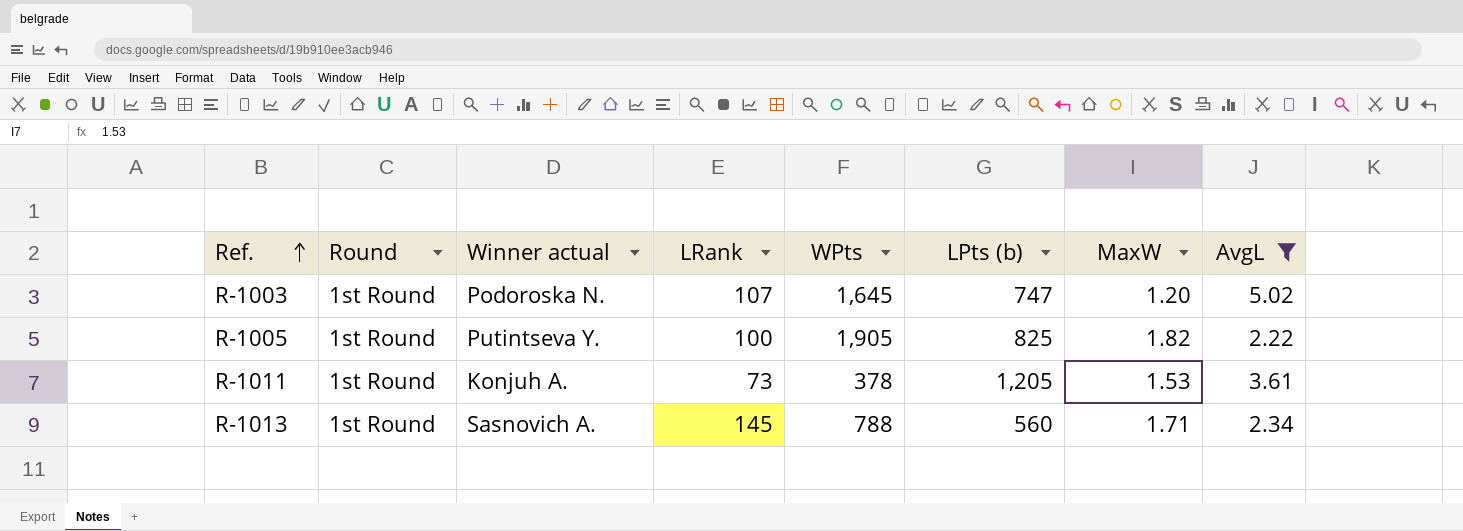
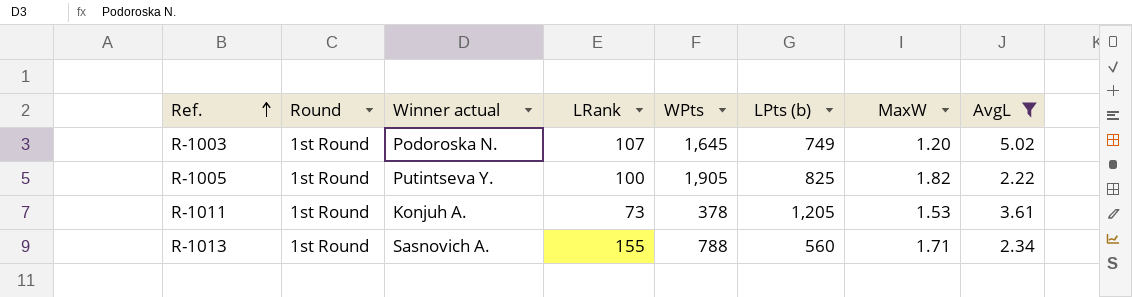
R-1003 | LPts (b): 747 -> 749
R-1013 | LRank: 145 -> 155

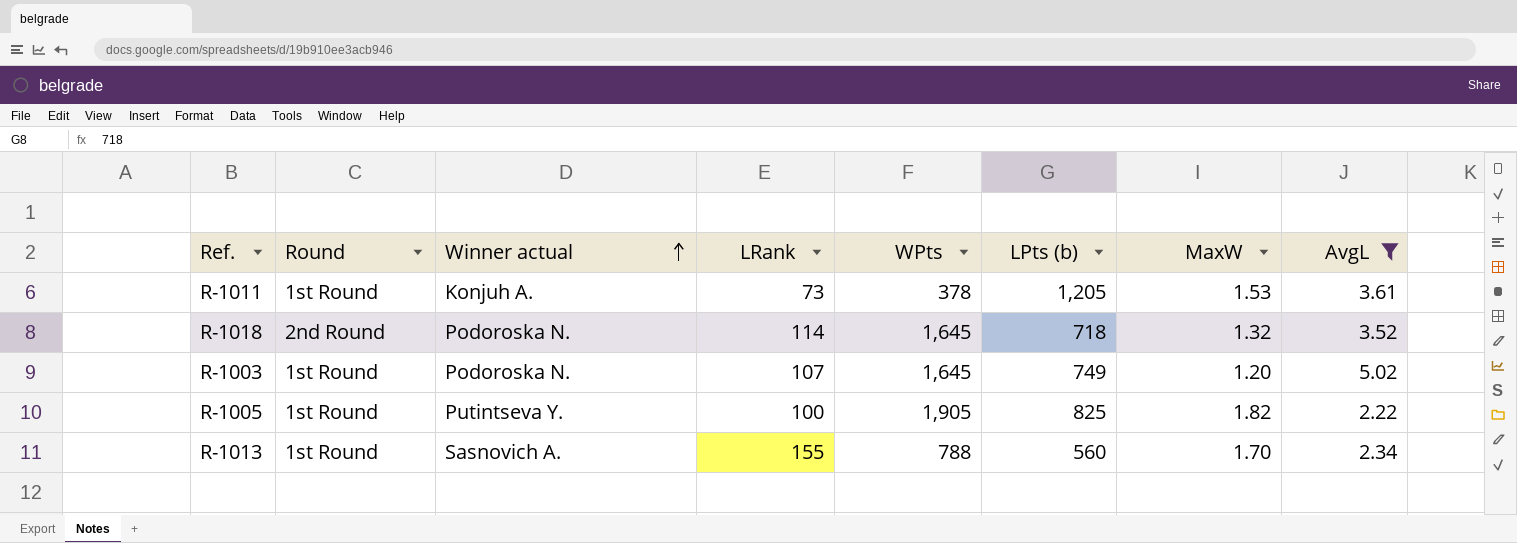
row order: Ref. ascending -> Winner actual ascending
row R-1018: none -> 2nd Round | Podoroska N. | 114 | 1,645 | 718 | 1.32 | 3.52
R-1013 | MaxW: 1.71 -> 1.70

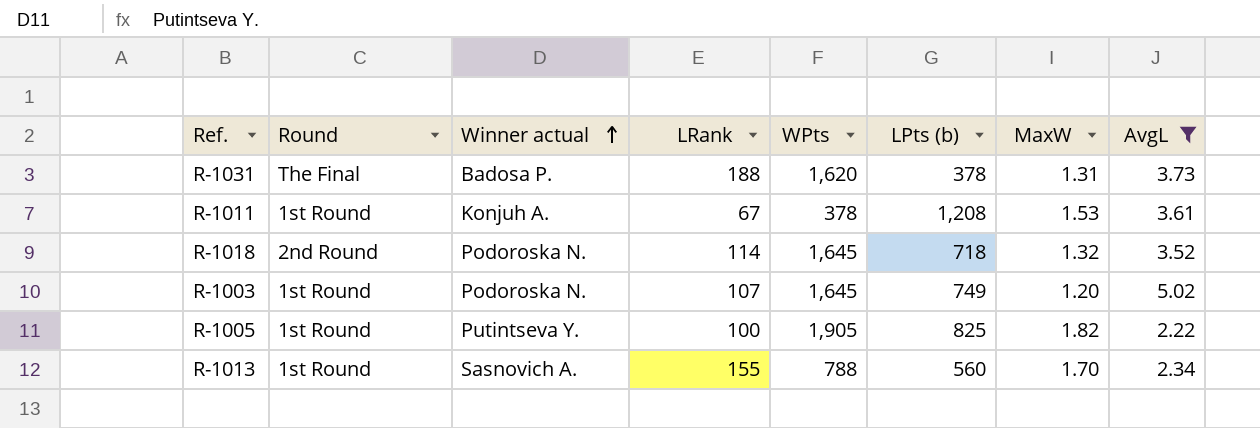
row R-1031: none -> The Final | Badosa P. | 188 | 1,620 | 378 | 1.31 | 3.73
R-1011 | LRank: 73 -> 67
R-1011 | LPts (b): 1,205 -> 1,208

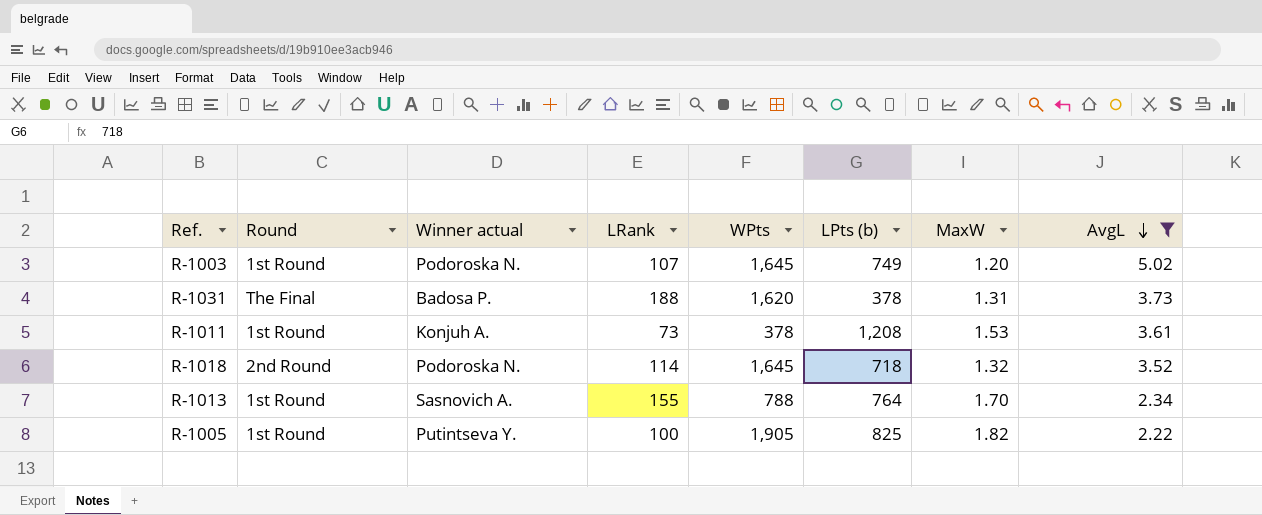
row order: Winner actual ascending -> AvgL descending
R-1011 | LRank: 67 -> 73
R-1013 | LPts (b): 560 -> 764

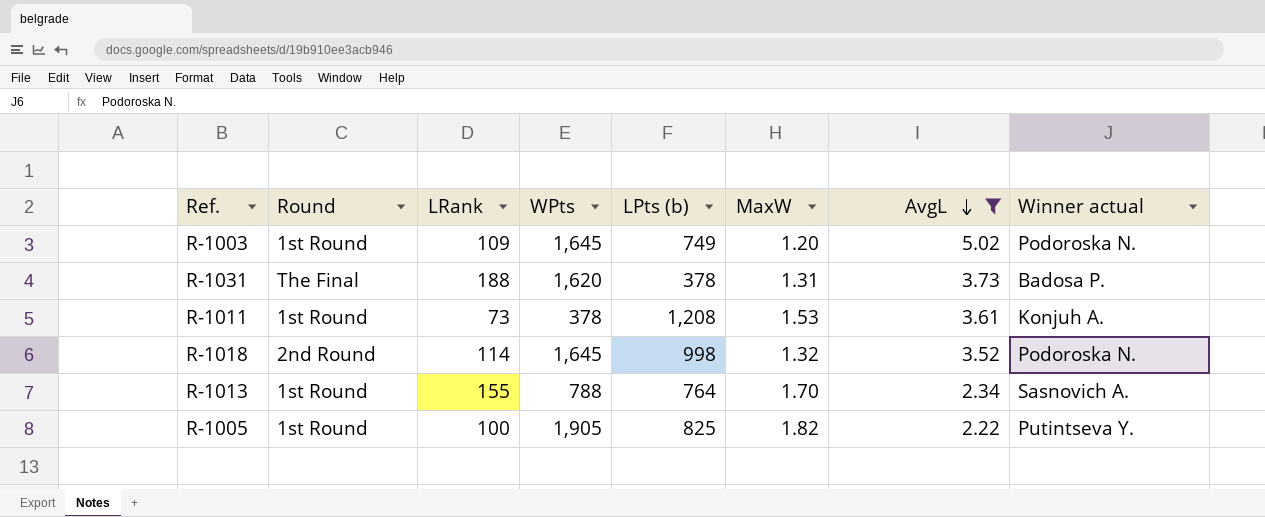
column Winner actual | position: 3 -> 8
R-1003 | LRank: 107 -> 109
R-1018 | LPts (b): 718 -> 998

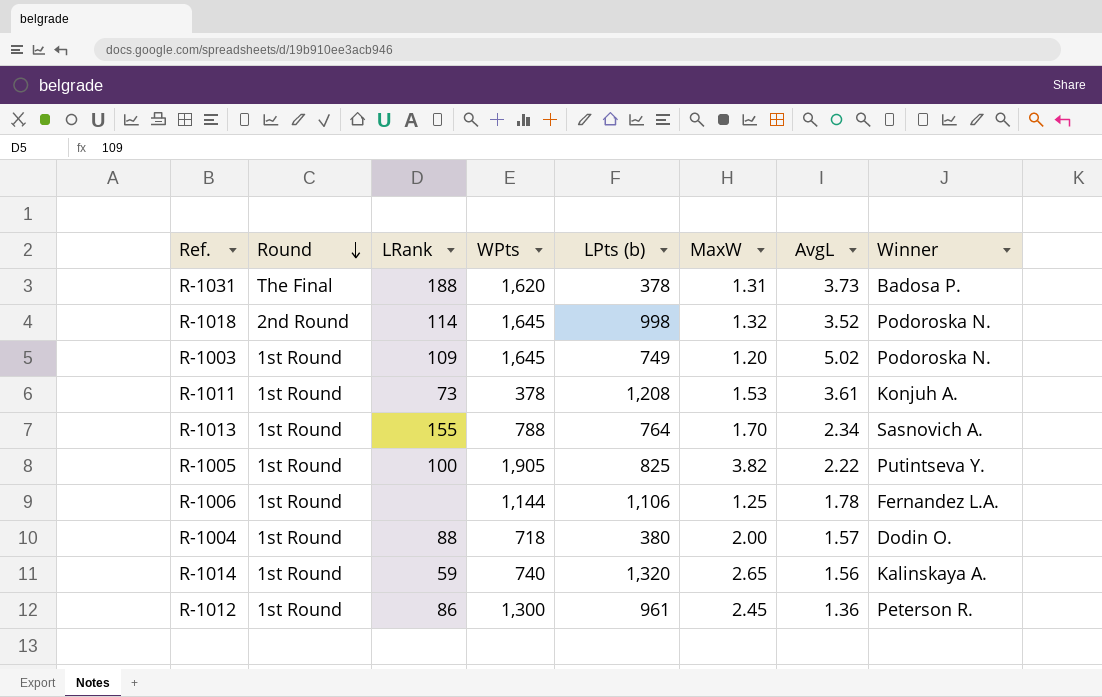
filter: AvgL >= 2.22 -> none
row order: AvgL descending -> Round descending
column name: Winner actual -> Winner
R-1005 | MaxW: 1.82 -> 3.82

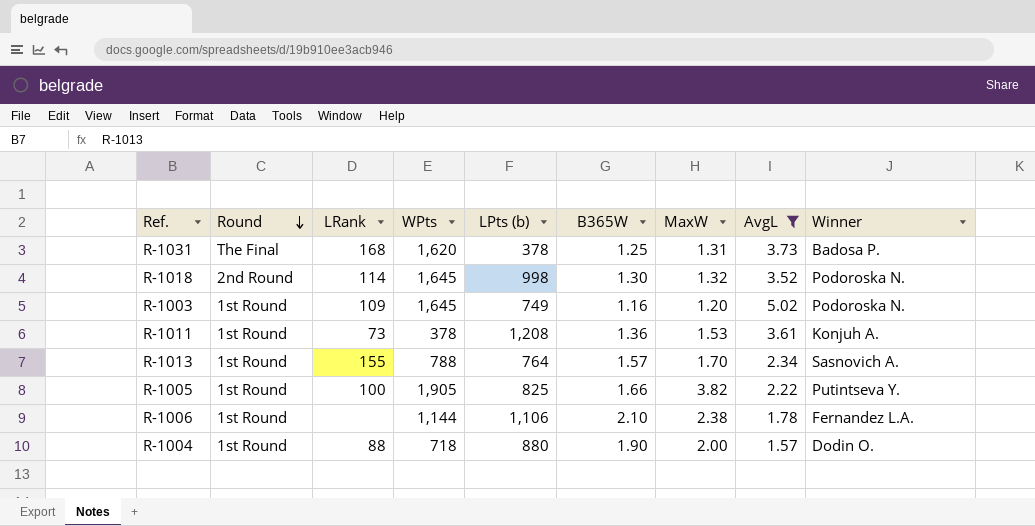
filter: none -> AvgL >= 1.57
column B365W | position: none -> 6
R-1031 | LRank: 188 -> 168
R-1006 | MaxW: 1.25 -> 2.38
R-1004 | LPts (b): 380 -> 880

